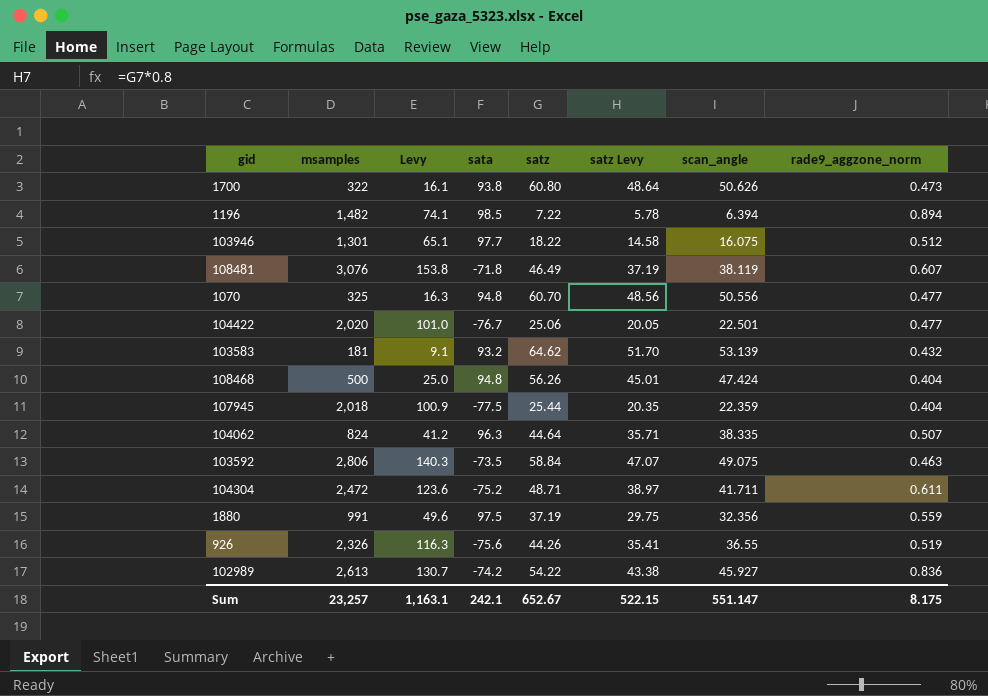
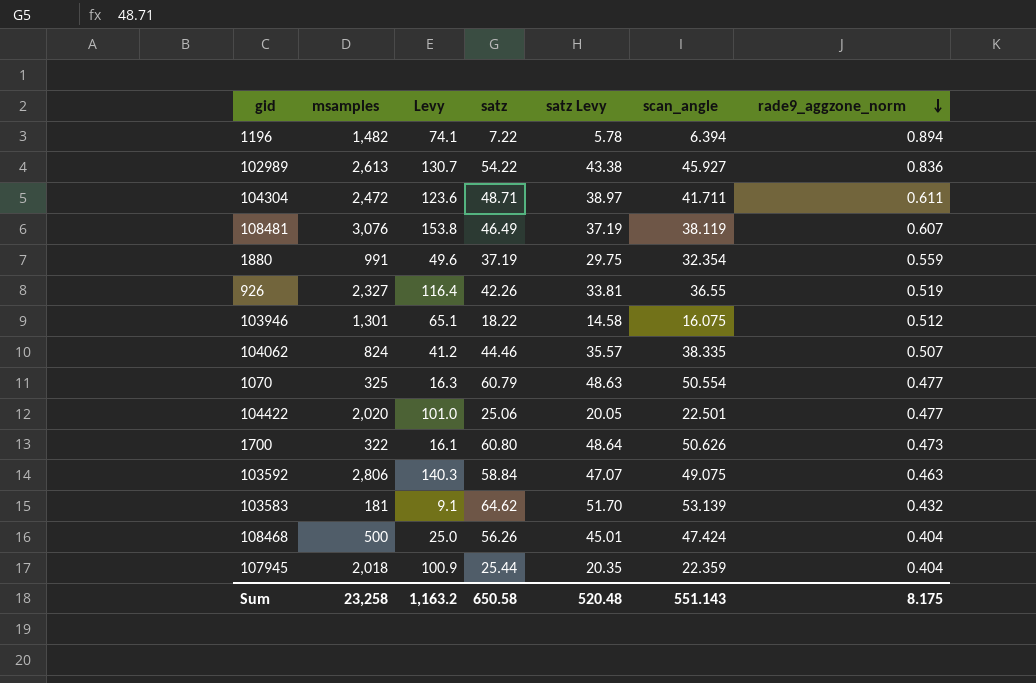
row order: none -> rade9_aggzone_norm descending
column sata | position: 4 -> none
1880 | scan_angle: 32.356 -> 32.354
926 | msamples: 2,326 -> 2,327
926 | Levy: 116.3 -> 116.4
926 | satz: 44.26 -> 42.26
926 | satz Levy: 35.41 -> 33.81
104062 | satz: 44.64 -> 44.46
104062 | satz Levy: 35.71 -> 35.57
1070 | satz: 60.70 -> 60.79
1070 | satz Levy: 48.56 -> 48.63
1070 | scan_angle: 50.556 -> 50.554
Sum | msamples: 23,257 -> 23,258
Sum | Levy: 1,163.1 -> 1,163.2
Sum | satz: 652.67 -> 650.58
Sum | satz Levy: 522.15 -> 520.48
Sum | scan_angle: 551.147 -> 551.143

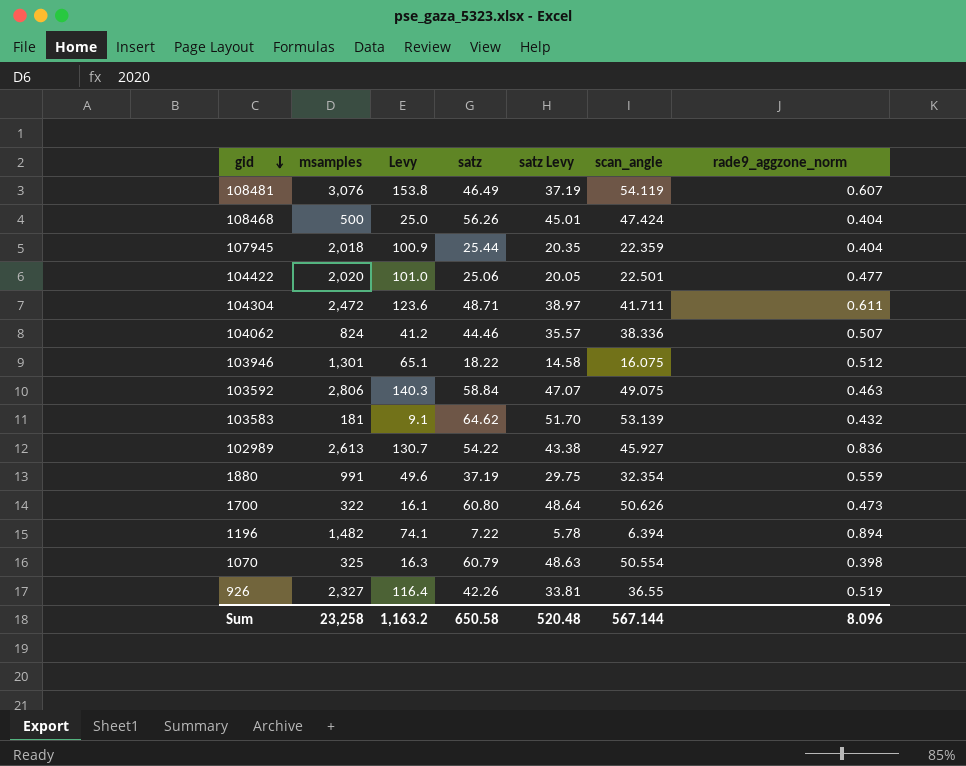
row order: rade9_aggzone_norm descending -> gid descending
108481 | scan_angle: 38.119 -> 54.119
104062 | scan_angle: 38.335 -> 38.336
1070 | rade9_aggzone_norm: 0.477 -> 0.398
Sum | scan_angle: 551.143 -> 567.144
Sum | rade9_aggzone_norm: 8.175 -> 8.096

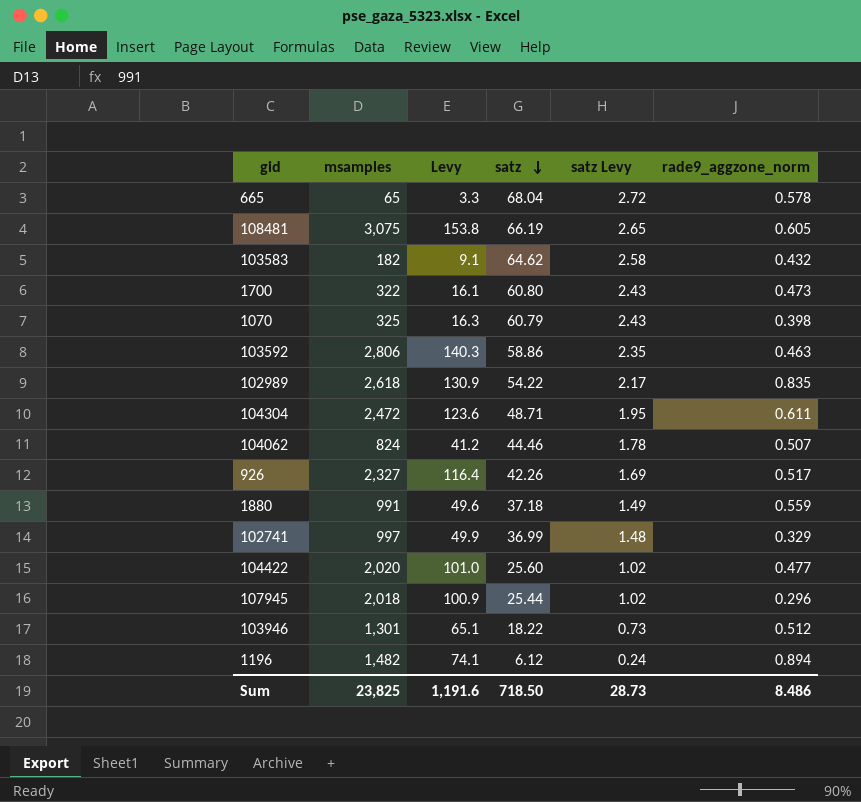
row order: gid descending -> satz descending
column scan_angle | position: 6 -> none
column satz Levy | formula: [satz] * 0.8 -> [satz] * 0.04
row 108468: 500 | 25.0 | 56.26 | 45.01 | 47.424 | 0.404 -> none
row 665: none -> 65 | 3.3 | 68.04 | 2.72 | 0.578
108481 | msamples: 3,076 -> 3,075
108481 | satz: 46.49 -> 66.19
108481 | rade9_aggzone_norm: 0.607 -> 0.605
103583 | msamples: 181 -> 182
103592 | satz: 58.84 -> 58.86
102989 | msamples: 2,613 -> 2,618
102989 | Levy: 130.7 -> 130.9
102989 | rade9_aggzone_norm: 0.836 -> 0.835
926 | rade9_aggzone_norm: 0.519 -> 0.517
1880 | satz: 37.19 -> 37.18
row 102741: none -> 997 | 49.9 | 36.99 | 1.48 | 0.329
104422 | satz: 25.06 -> 25.60
107945 | rade9_aggzone_norm: 0.404 -> 0.296
1196 | satz: 7.22 -> 6.12
Sum | msamples: 23,258 -> 23,825
Sum | Levy: 1,163.2 -> 1,191.6
Sum | satz: 650.58 -> 718.50
Sum | satz Levy: 520.48 -> 28.73
Sum | rade9_aggzone_norm: 8.096 -> 8.486

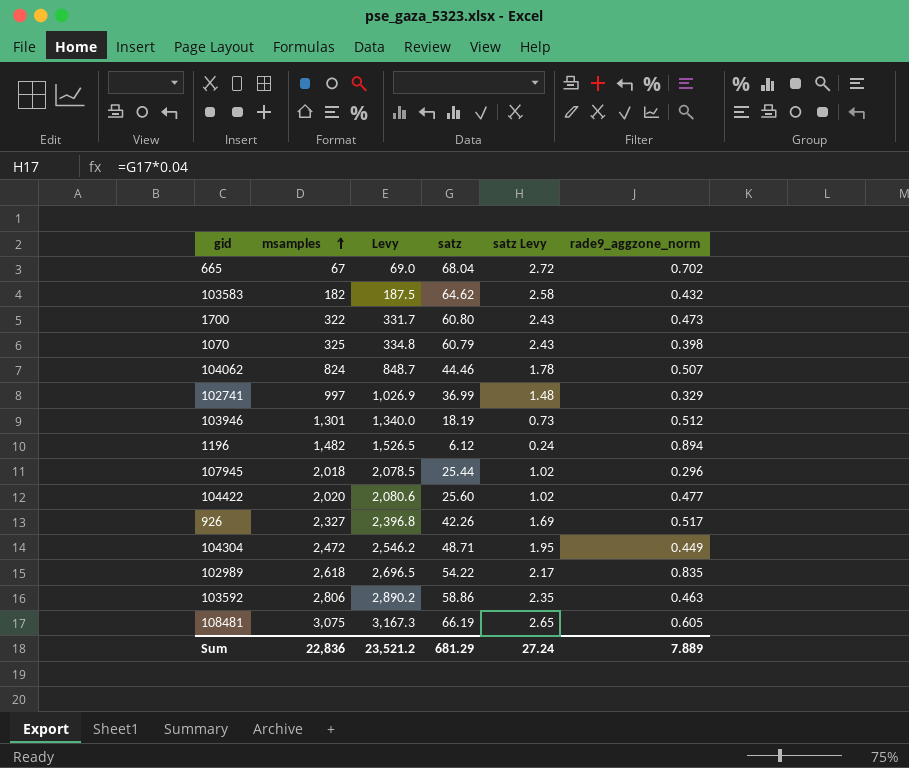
row order: satz descending -> msamples ascending
column Levy | formula: [msamples] * 0.05 -> [msamples] * 1.03
row 1880: 991 | 49.6 | 37.18 | 1.49 | 0.559 -> none
665 | msamples: 65 -> 67
665 | rade9_aggzone_norm: 0.578 -> 0.702
103946 | satz: 18.22 -> 18.19
104304 | rade9_aggzone_norm: 0.611 -> 0.449
Sum | msamples: 23,825 -> 22,836
Sum | Levy: 1,191.6 -> 23,521.2
Sum | satz: 718.50 -> 681.29
Sum | satz Levy: 28.73 -> 27.24
Sum | rade9_aggzone_norm: 8.486 -> 7.889

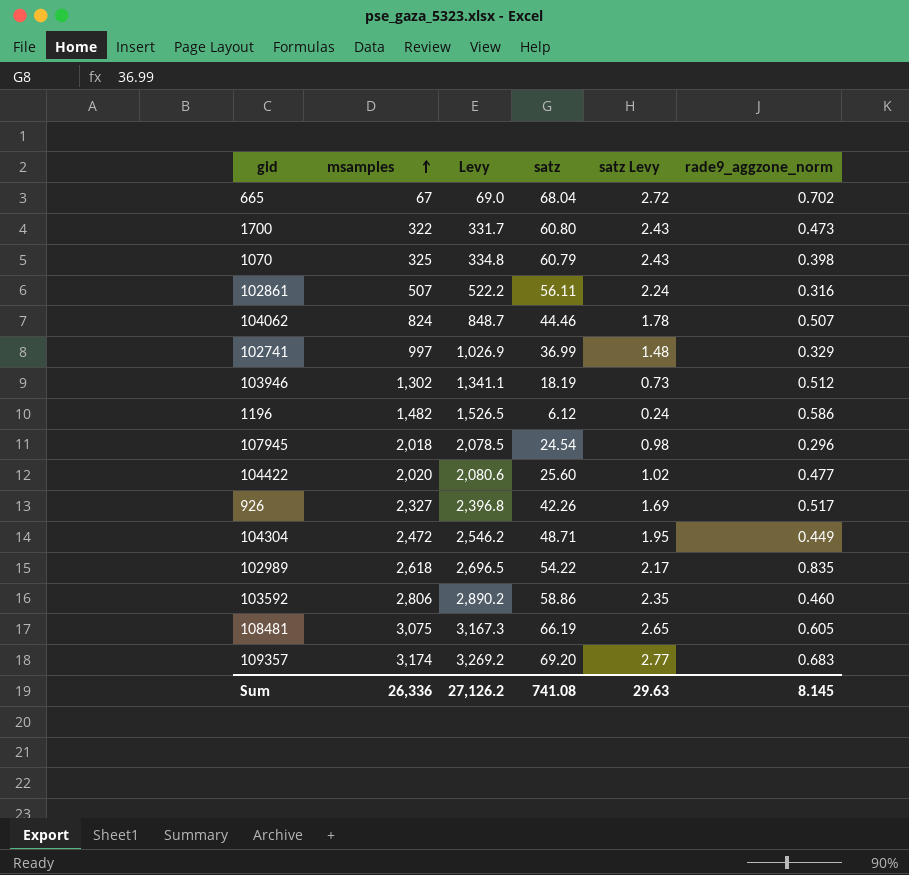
row 103583: 182 | 187.5 | 64.62 | 2.58 | 0.432 -> none
row 102861: none -> 507 | 522.2 | 56.11 | 2.24 | 0.316
103946 | msamples: 1,301 -> 1,302
103946 | Levy: 1,340.0 -> 1,341.1
1196 | rade9_aggzone_norm: 0.894 -> 0.586
107945 | satz: 25.44 -> 24.54
107945 | satz Levy: 1.02 -> 0.98
103592 | rade9_aggzone_norm: 0.463 -> 0.460
row 109357: none -> 3,174 | 3,269.2 | 69.20 | 2.77 | 0.683
Sum | msamples: 22,836 -> 26,336
Sum | Levy: 23,521.2 -> 27,126.2
Sum | satz: 681.29 -> 741.08
Sum | satz Levy: 27.24 -> 29.63
Sum | rade9_aggzone_norm: 7.889 -> 8.145

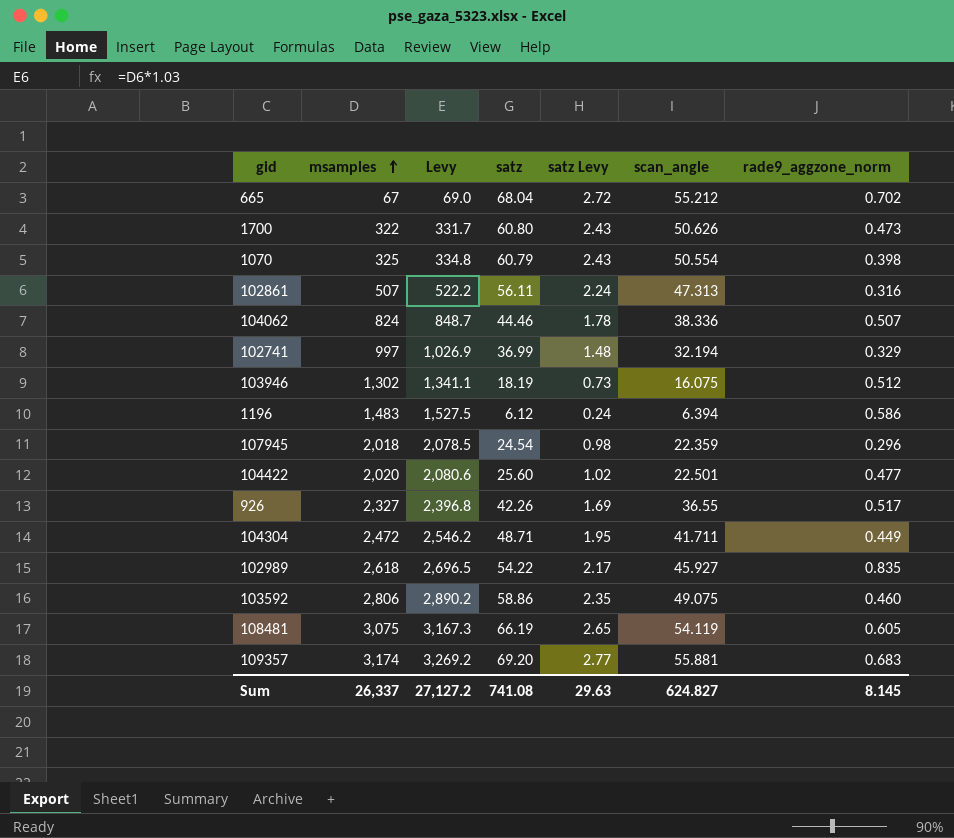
column scan_angle | position: none -> 6
1196 | msamples: 1,482 -> 1,483
1196 | Levy: 1,526.5 -> 1,527.5
Sum | msamples: 26,336 -> 26,337
Sum | Levy: 27,126.2 -> 27,127.2

